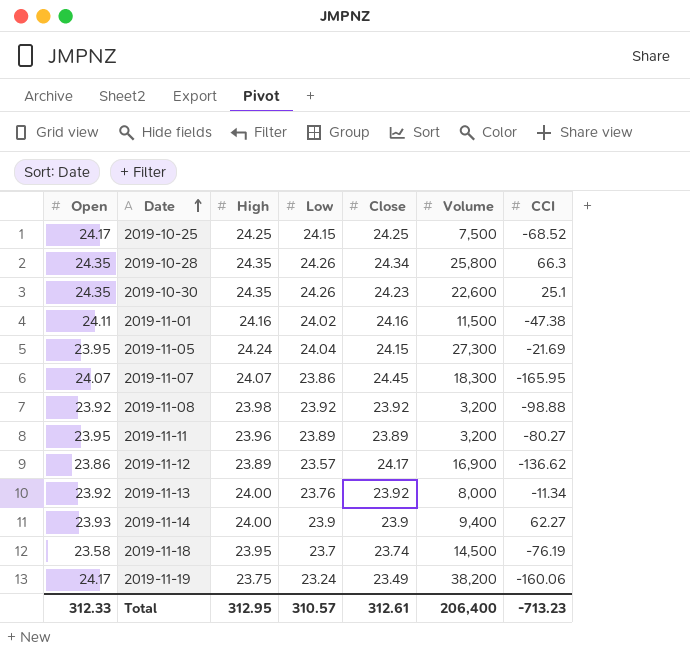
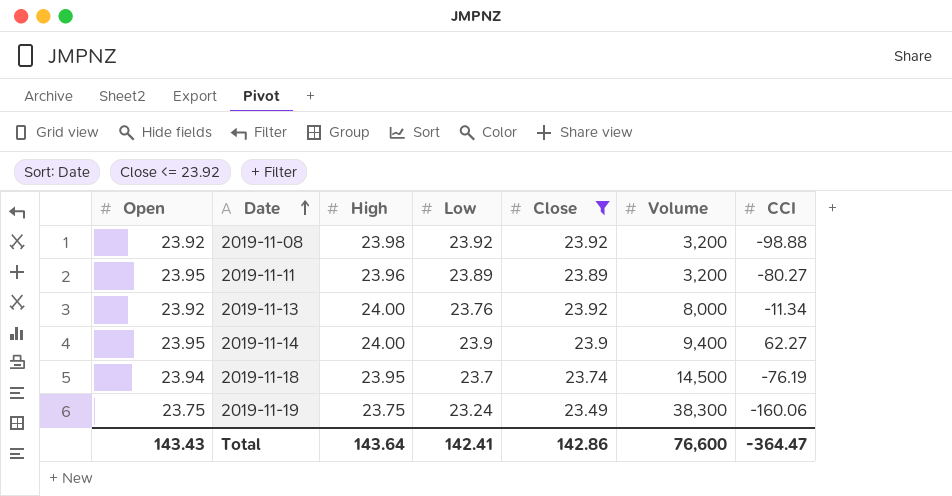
filter: none -> Close <= 23.92
2019-11-14 | Open: 23.93 -> 23.95
2019-11-18 | Open: 23.58 -> 23.94
2019-11-19 | Open: 24.17 -> 23.75
2019-11-19 | Volume: 38,200 -> 38,300
Total | Open: 312.33 -> 143.43
Total | High: 312.95 -> 143.64
Total | Low: 310.57 -> 142.41
Total | Close: 312.61 -> 142.86
Total | Volume: 206,400 -> 76,600
Total | CCI: -713.23 -> -364.47

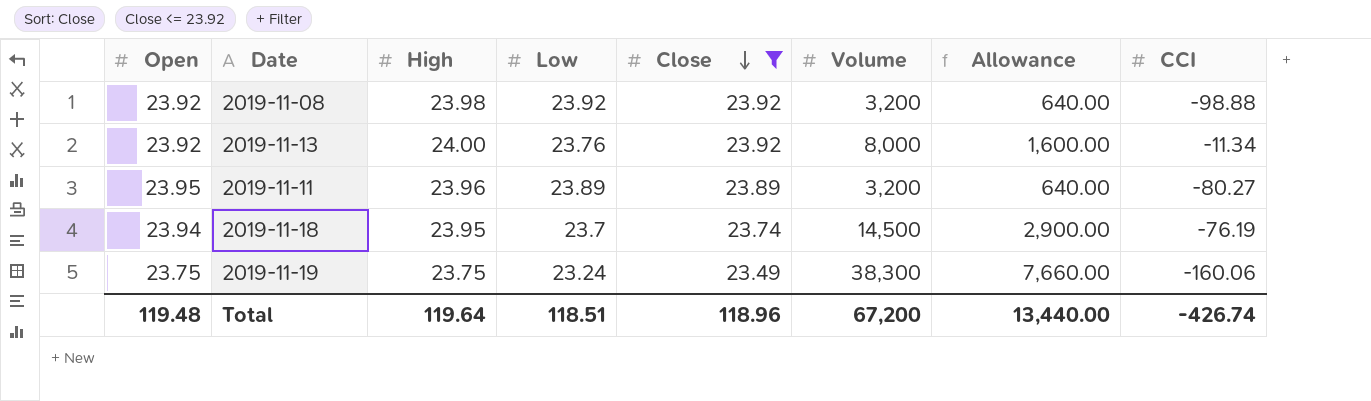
row order: Date ascending -> Close descending
column Allowance | formula: none -> [Volume] * 0.2
row 2019-11-14: 23.95 | 24.00 | 23.9 | 23.9 | 9,400 | 62.27 -> none
Total | Open: 143.43 -> 119.48
Total | High: 143.64 -> 119.64
Total | Low: 142.41 -> 118.51
Total | Close: 142.86 -> 118.96
Total | Volume: 76,600 -> 67,200
Total | CCI: -364.47 -> -426.74

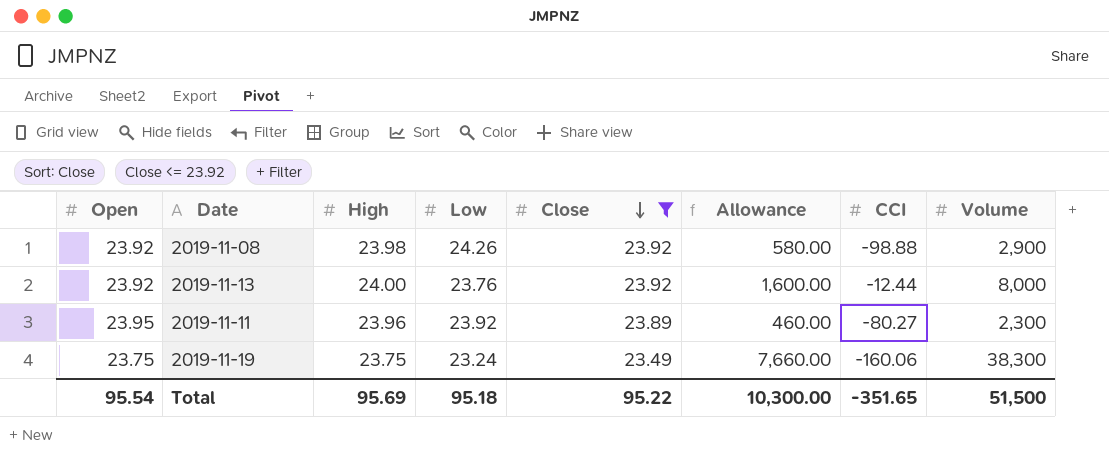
column Volume | position: 6 -> 8
row 2019-11-18: 23.94 | 23.95 | 23.7 | 23.74 | 14,500 | 2,900.00 | -76.19 -> none
2019-11-08 | Low: 23.92 -> 24.26
2019-11-08 | Allowance: 640.00 -> 580.00
2019-11-08 | Volume: 3,200 -> 2,900
2019-11-13 | CCI: -11.34 -> -12.44
2019-11-11 | Low: 23.89 -> 23.92
2019-11-11 | Allowance: 640.00 -> 460.00
2019-11-11 | Volume: 3,200 -> 2,300
Total | Open: 119.48 -> 95.54
Total | High: 119.64 -> 95.69
Total | Low: 118.51 -> 95.18
Total | Close: 118.96 -> 95.22
Total | Allowance: 13,440.00 -> 10,300.00
Total | CCI: -426.74 -> -351.65
Total | Volume: 67,200 -> 51,500

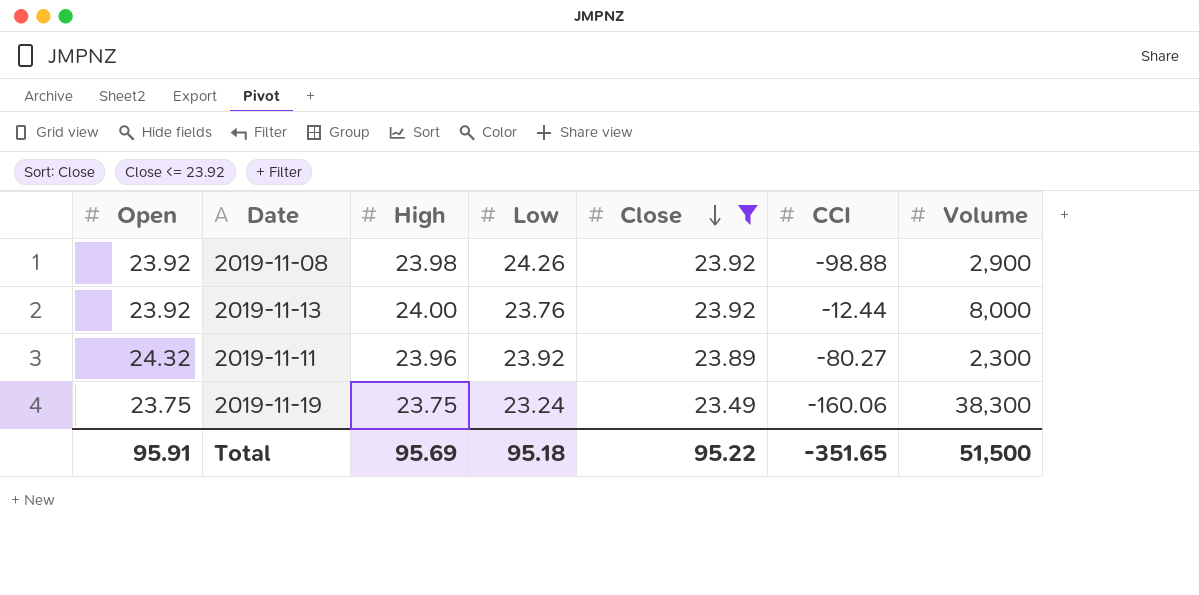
column Allowance | formula: [Volume] * 0.2 -> none
2019-11-11 | Open: 23.95 -> 24.32
Total | Open: 95.54 -> 95.91

